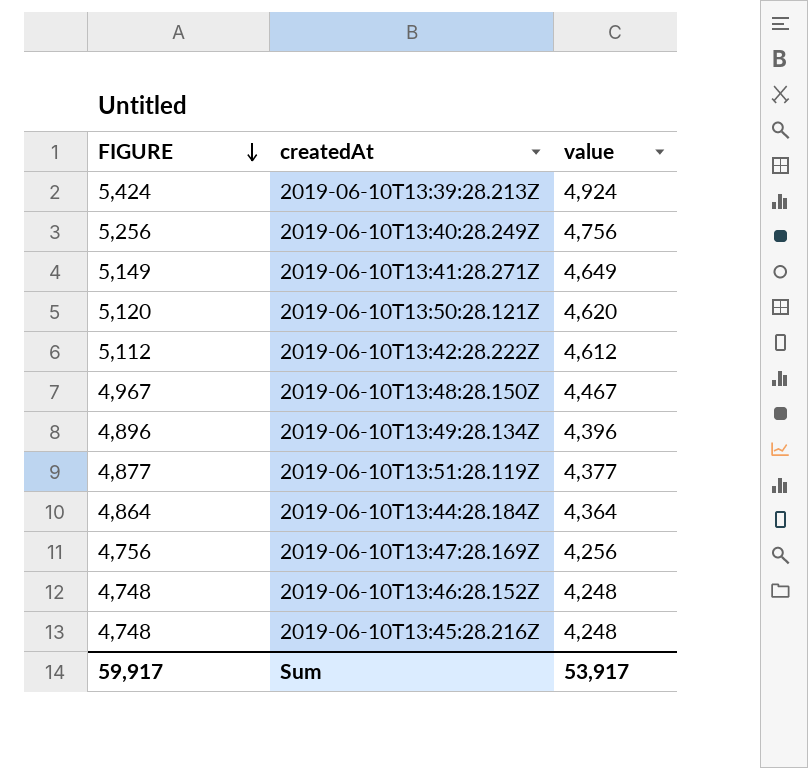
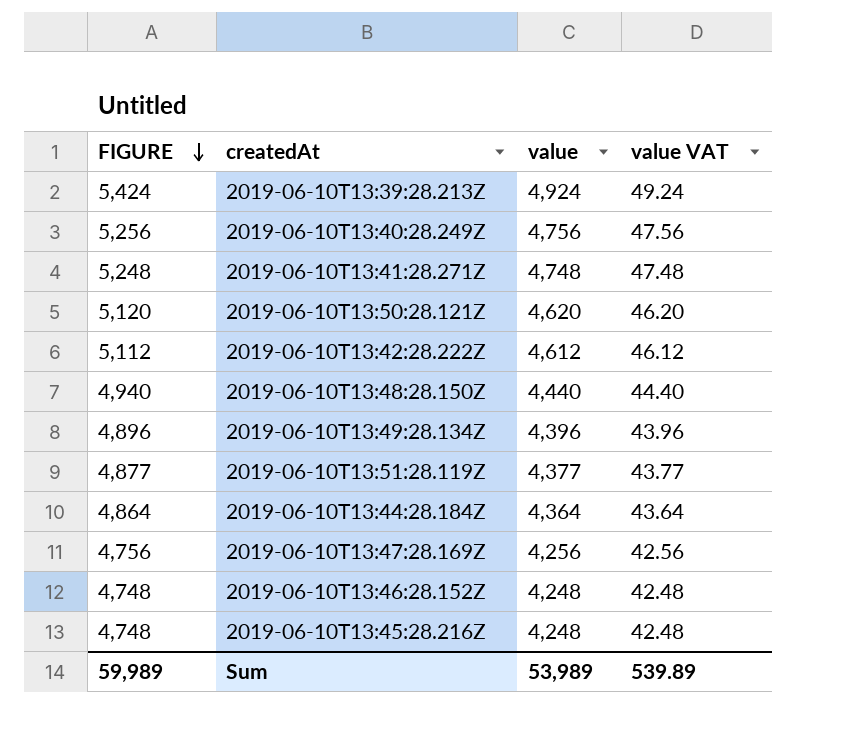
column value VAT | formula: none -> [value] * 0.01
2019-06-10T13:41:28.271Z | FIGURE: 5,149 -> 5,248
2019-06-10T13:41:28.271Z | value: 4,649 -> 4,748
2019-06-10T13:48:28.150Z | FIGURE: 4,967 -> 4,940
2019-06-10T13:48:28.150Z | value: 4,467 -> 4,440
Sum | FIGURE: 59,917 -> 59,989
Sum | value: 53,917 -> 53,989

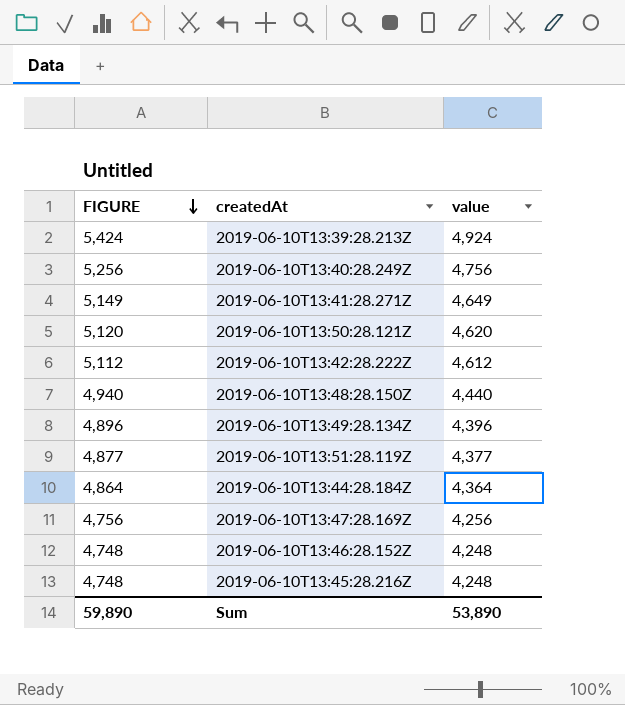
column value VAT | formula: [value] * 0.01 -> none
2019-06-10T13:41:28.271Z | FIGURE: 5,248 -> 5,149
2019-06-10T13:41:28.271Z | value: 4,748 -> 4,649
Sum | FIGURE: 59,989 -> 59,890
Sum | value: 53,989 -> 53,890

